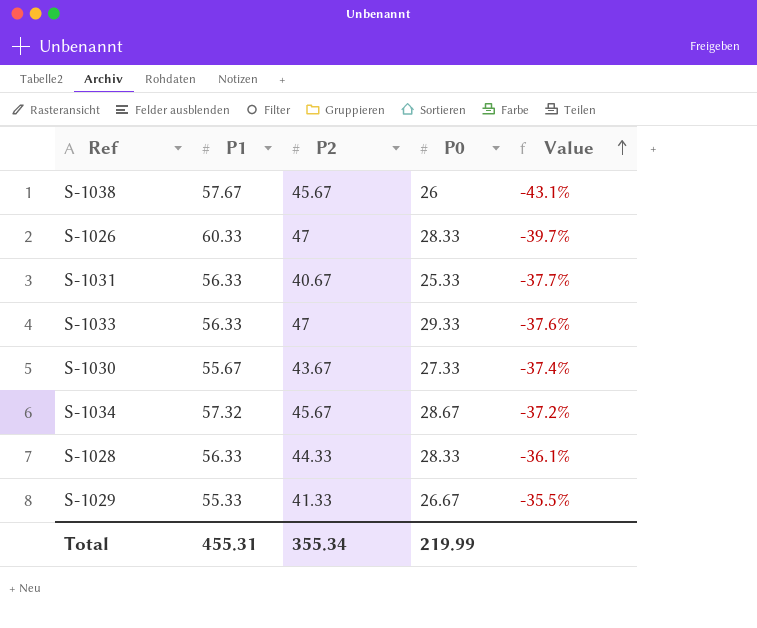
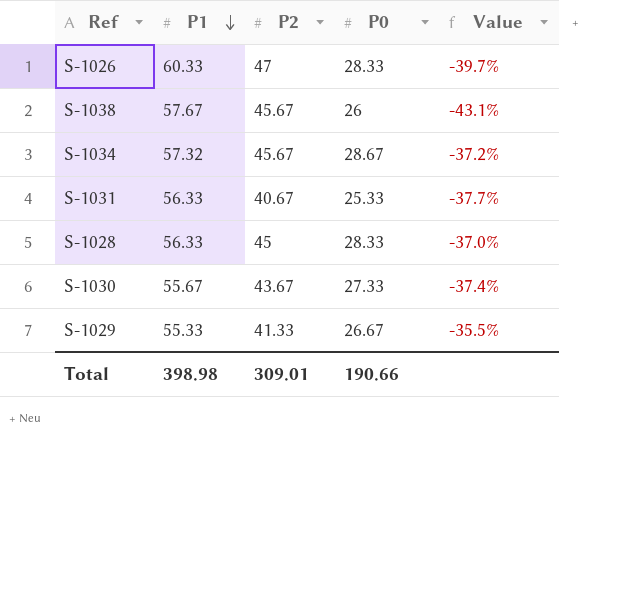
row order: Value ascending -> P1 descending
row S-1033: 56.33 | 47 | 29.33 | -37.6% -> none
S-1028 | P2: 44.33 -> 45
S-1028 | Value: -36.1% -> -37.0%
Total | P1: 455.31 -> 398.98
Total | P2: 355.34 -> 309.01
Total | P0: 219.99 -> 190.66

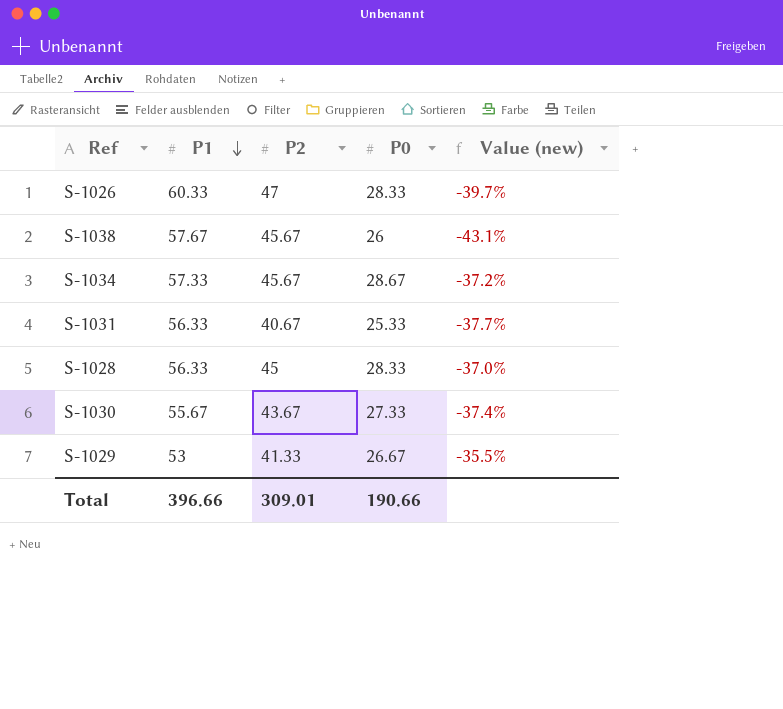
column name: Value -> Value (new)
S-1034 | P1: 57.32 -> 57.33
S-1029 | P1: 55.33 -> 53
Total | P1: 398.98 -> 396.66

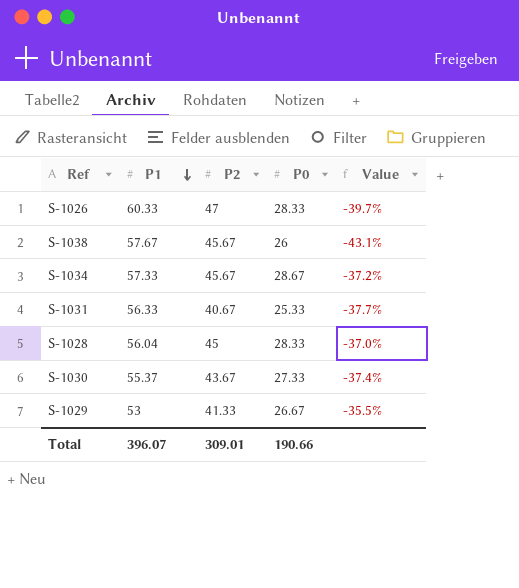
column name: Value (new) -> Value
S-1028 | P1: 56.33 -> 56.04
S-1030 | P1: 55.67 -> 55.37
Total | P1: 396.66 -> 396.07

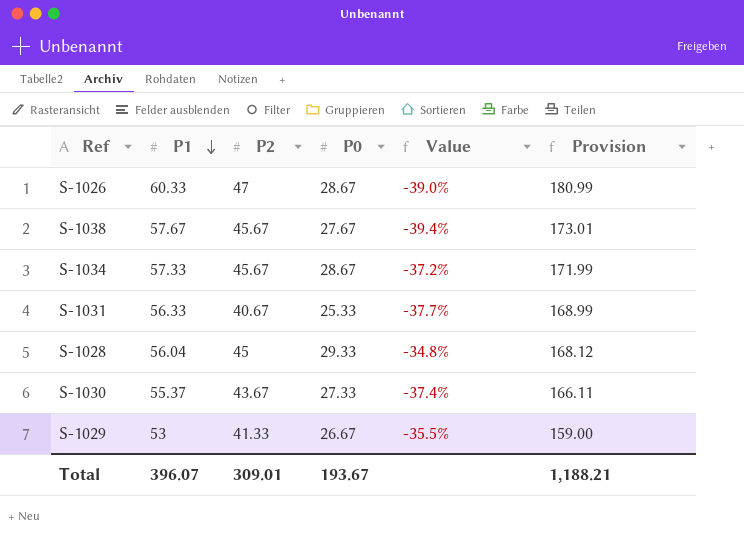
column Provision | formula: none -> [P1] * 3
S-1026 | P0: 28.33 -> 28.67
S-1026 | Value: -39.7% -> -39.0%
S-1038 | P0: 26 -> 27.67
S-1038 | Value: -43.1% -> -39.4%
S-1028 | P0: 28.33 -> 29.33
S-1028 | Value: -37.0% -> -34.8%
Total | P0: 190.66 -> 193.67

